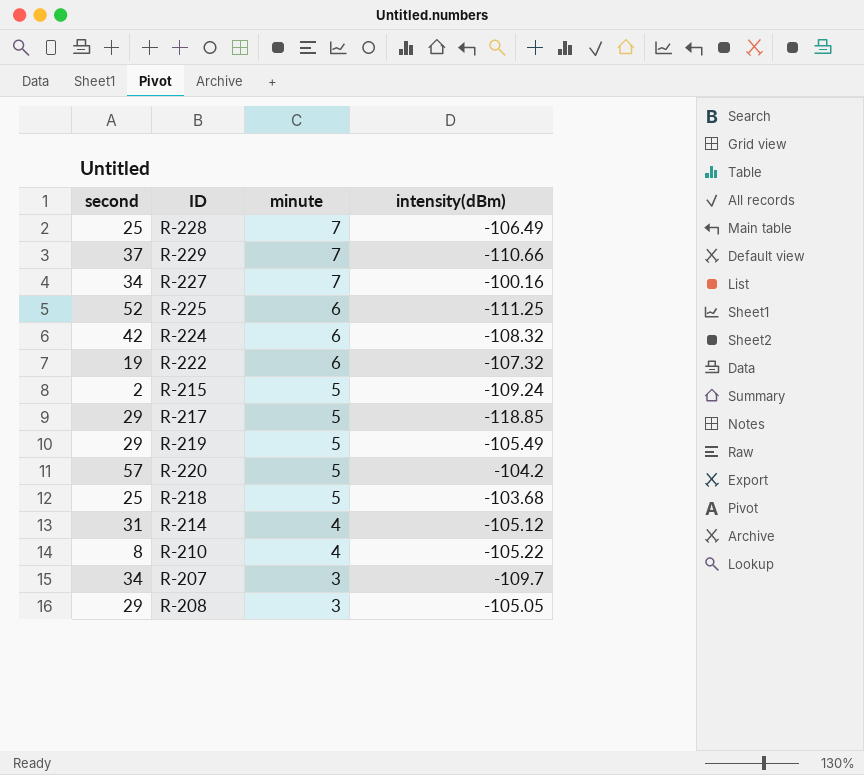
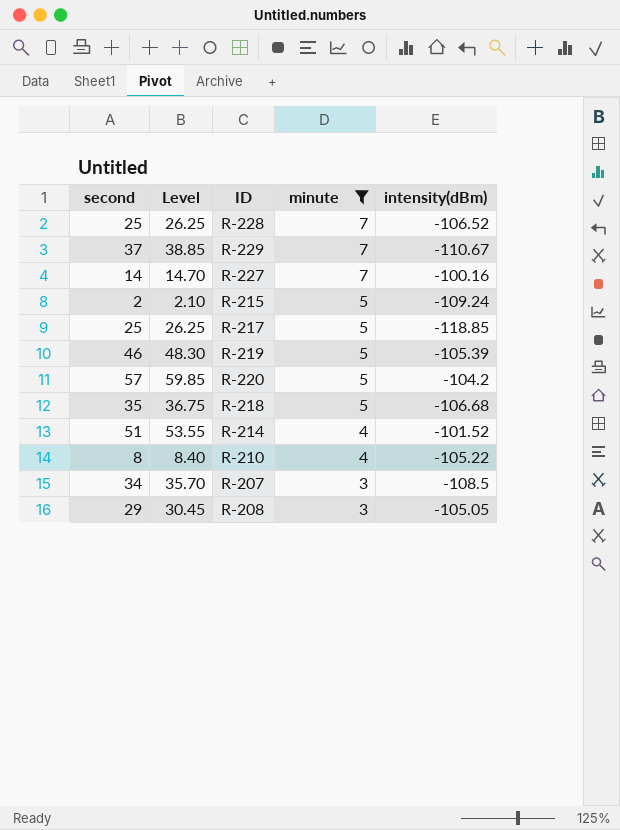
filter: none -> minute != 6
column Level | formula: none -> [second] * 1.05
R-228 | intensity(dBm): -106.49 -> -106.52
R-229 | intensity(dBm): -110.66 -> -110.67
R-227 | second: 34 -> 14
R-217 | second: 29 -> 25
R-219 | second: 29 -> 46
R-219 | intensity(dBm): -105.49 -> -105.39
R-218 | second: 25 -> 35
R-218 | intensity(dBm): -103.68 -> -106.68
R-214 | second: 31 -> 51
R-214 | intensity(dBm): -105.12 -> -101.52
R-207 | intensity(dBm): -109.7 -> -108.5

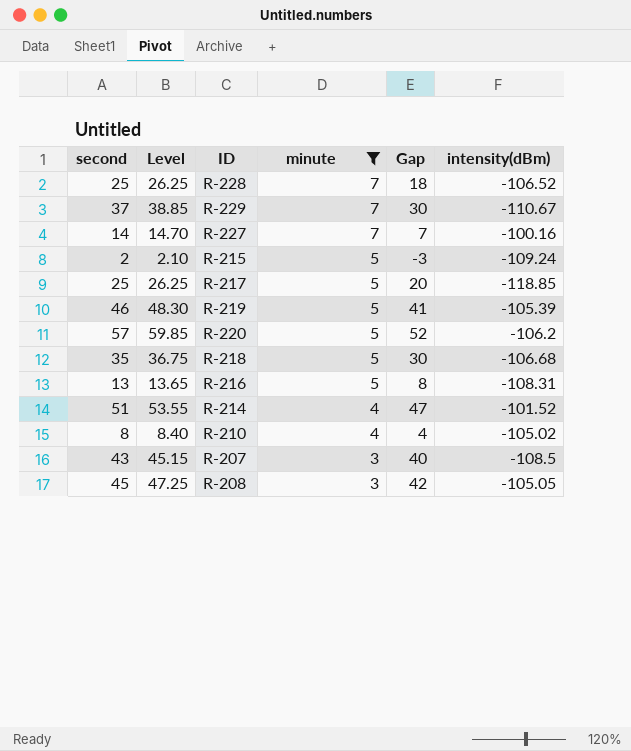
column Gap | formula: none -> [second] - [minute]
R-220 | intensity(dBm): -104.2 -> -106.2
row R-216: none -> 13 | 13.65 | 5 | 8 | -108.31
R-210 | intensity(dBm): -105.22 -> -105.02
R-207 | second: 34 -> 43
R-207 | Level: 35.70 -> 45.15
R-208 | second: 29 -> 45
R-208 | Level: 30.45 -> 47.25

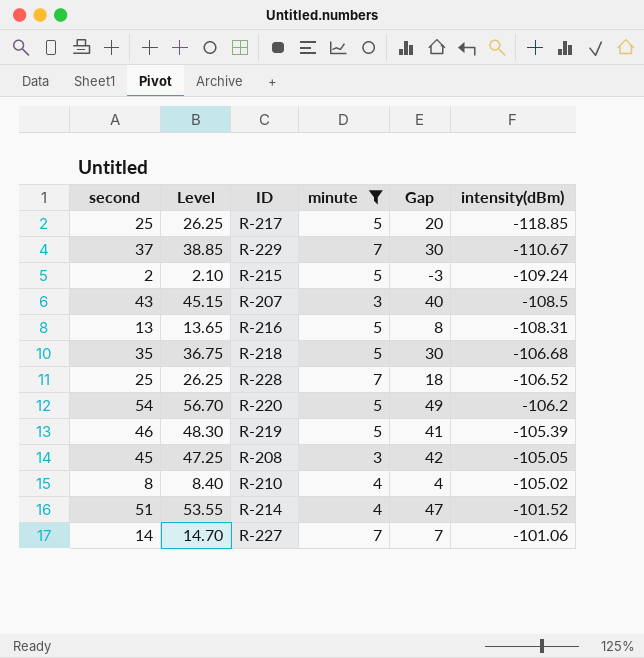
row order: minute descending -> intensity(dBm) ascending
R-220 | second: 57 -> 54
R-220 | Level: 59.85 -> 56.70
R-220 | Gap: 52 -> 49
R-227 | intensity(dBm): -100.16 -> -101.06

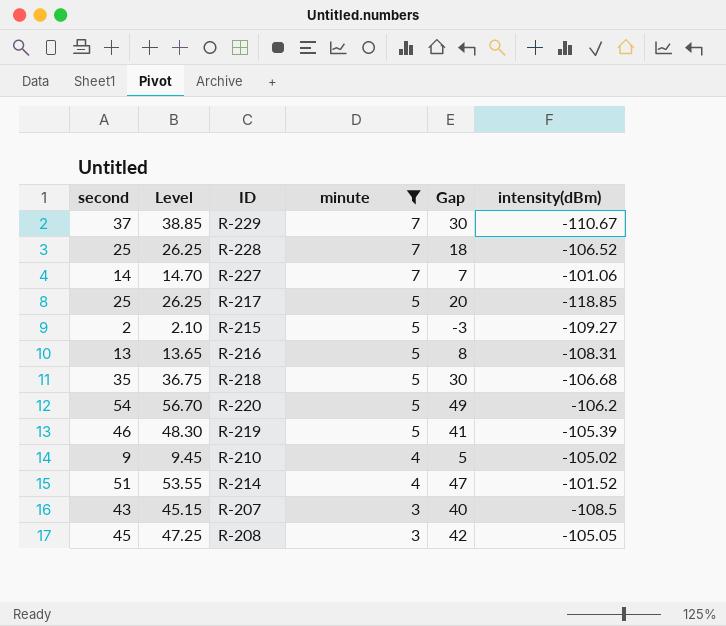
row order: intensity(dBm) ascending -> minute descending
R-215 | intensity(dBm): -109.24 -> -109.27
R-210 | second: 8 -> 9
R-210 | Level: 8.40 -> 9.45
R-210 | Gap: 4 -> 5

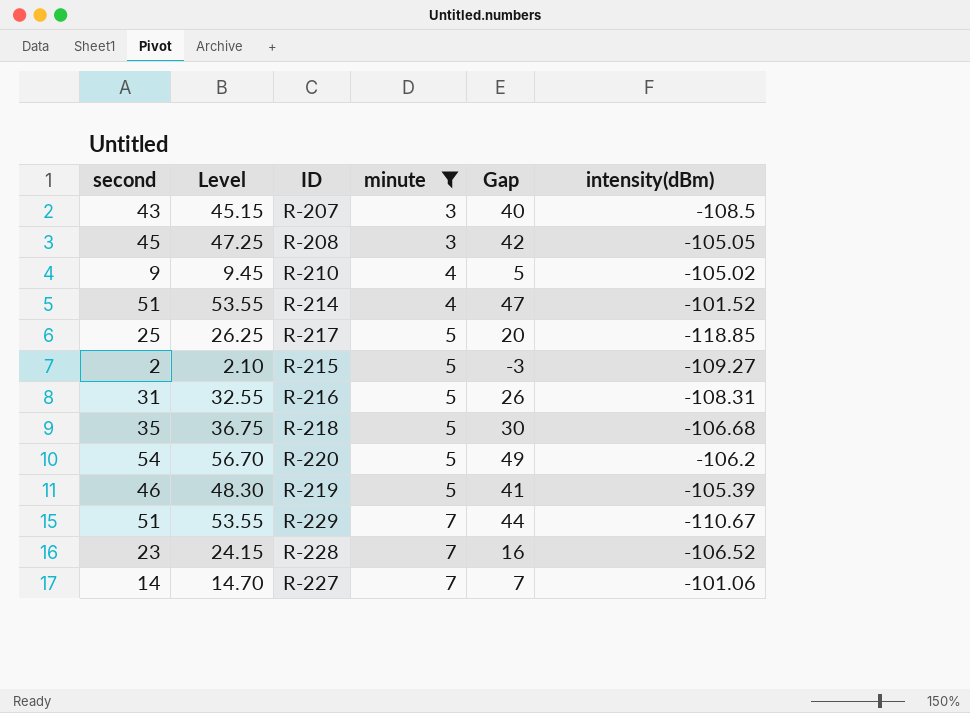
row order: minute descending -> minute ascending
R-216 | second: 13 -> 31
R-216 | Level: 13.65 -> 32.55
R-216 | Gap: 8 -> 26
R-229 | second: 37 -> 51
R-229 | Level: 38.85 -> 53.55
R-229 | Gap: 30 -> 44
R-228 | second: 25 -> 23
R-228 | Level: 26.25 -> 24.15
R-228 | Gap: 18 -> 16

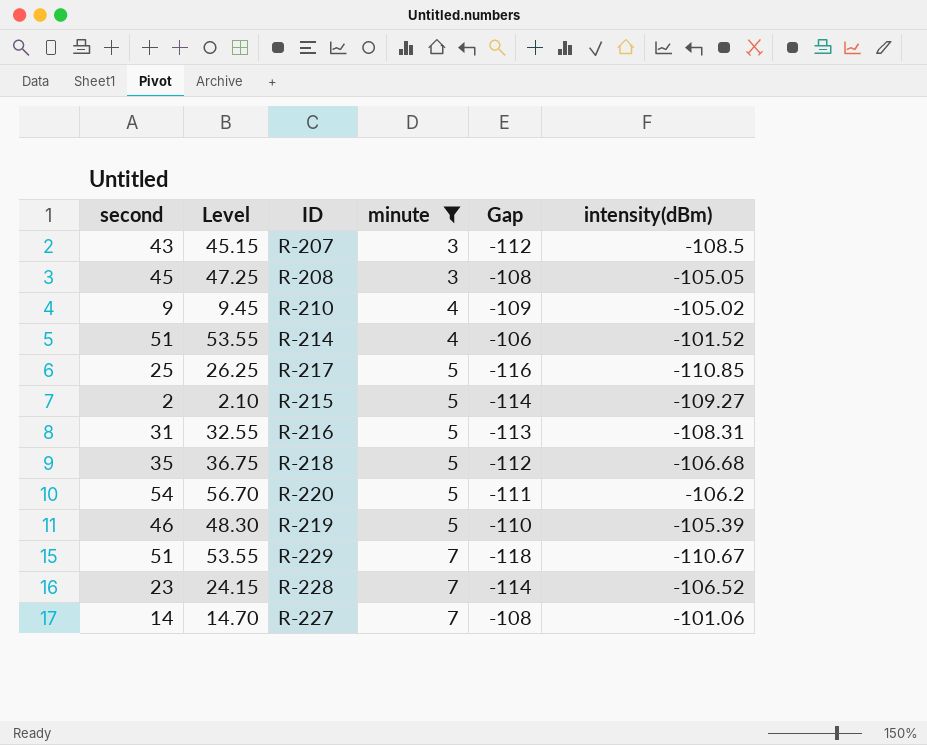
column Gap | formula: [second] - [minute] -> [intensity(dBm)] - [minute]
R-217 | intensity(dBm): -118.85 -> -110.85

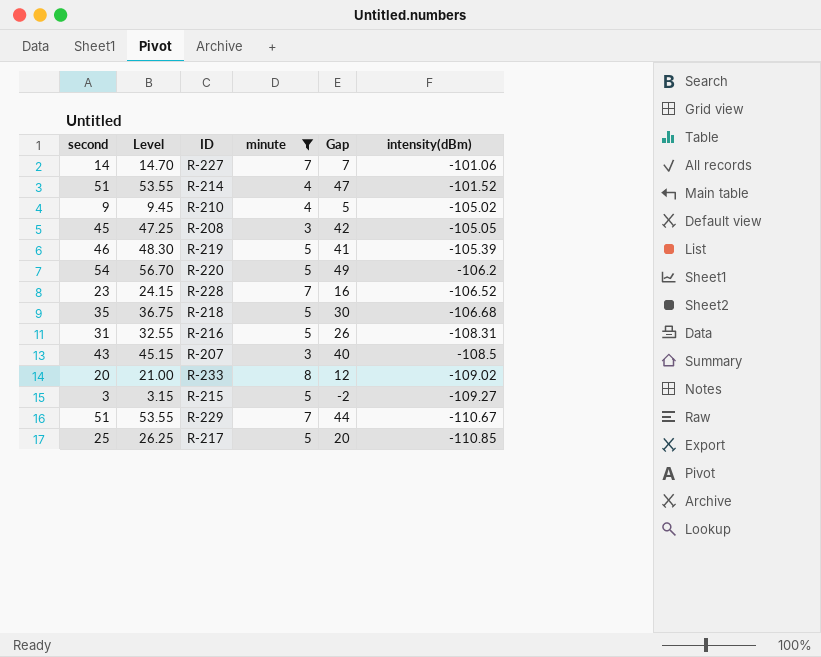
row order: minute ascending -> intensity(dBm) descending
column Gap | formula: [intensity(dBm)] - [minute] -> [second] - [minute]
row R-233: none -> 20 | 21.00 | 8 | 12 | -109.02
R-215 | second: 2 -> 3
R-215 | Level: 2.10 -> 3.15

